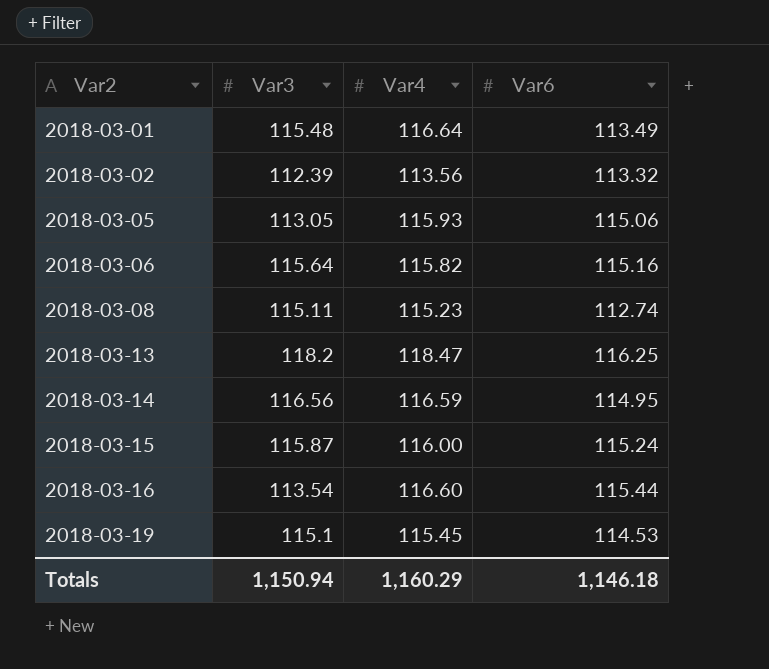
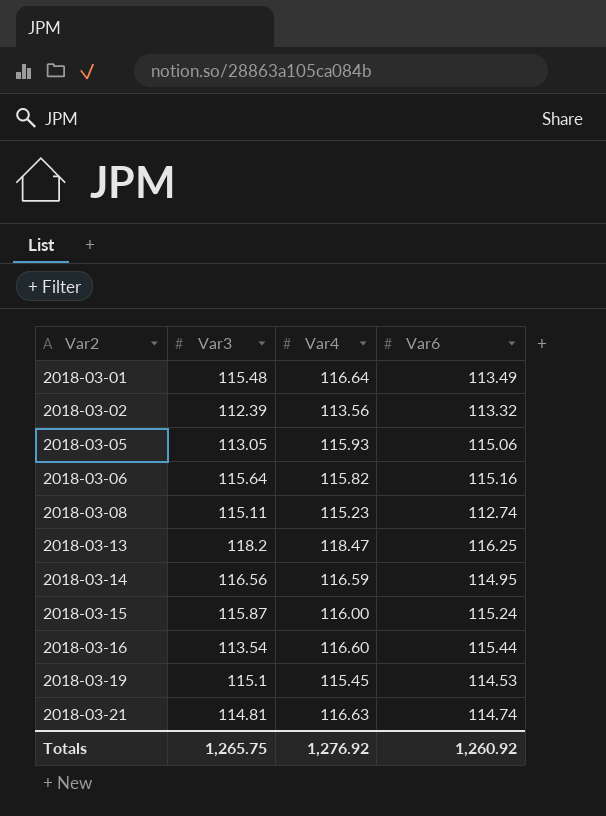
row 2018-03-21: none -> 114.81 | 116.63 | 114.74
Totals | Var3: 1,150.94 -> 1,265.75
Totals | Var4: 1,160.29 -> 1,276.92
Totals | Var6: 1,146.18 -> 1,260.92

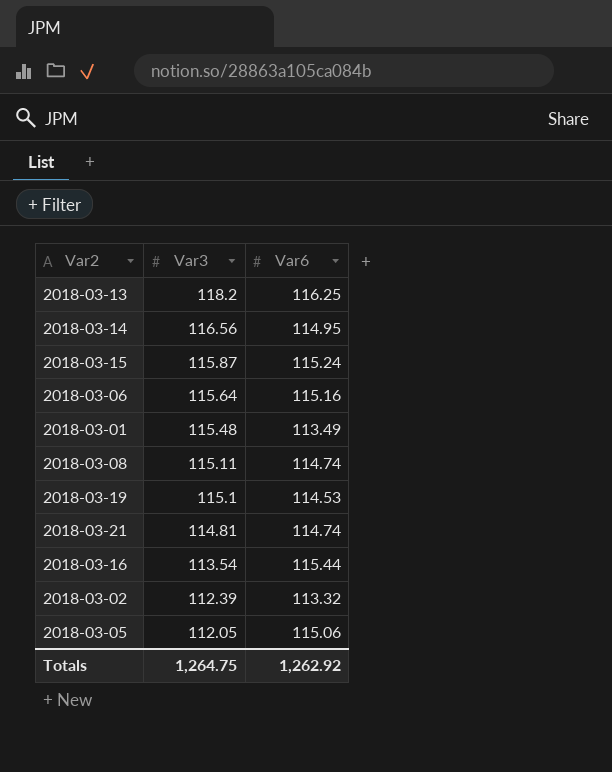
row order: Var2 ascending -> Var3 descending
column Var4 | position: 3 -> none
2018-03-08 | Var6: 112.74 -> 114.74
2018-03-05 | Var3: 113.05 -> 112.05
Totals | Var3: 1,265.75 -> 1,264.75
Totals | Var6: 1,260.92 -> 1,262.92

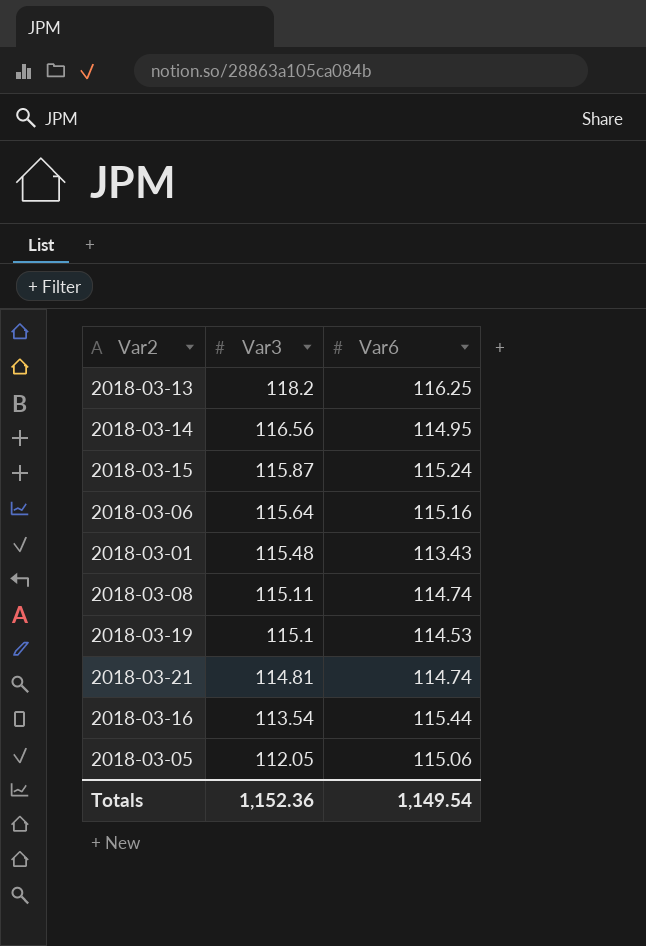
row 2018-03-02: 112.39 | 113.32 -> none
2018-03-01 | Var6: 113.49 -> 113.43
Totals | Var3: 1,264.75 -> 1,152.36
Totals | Var6: 1,262.92 -> 1,149.54

